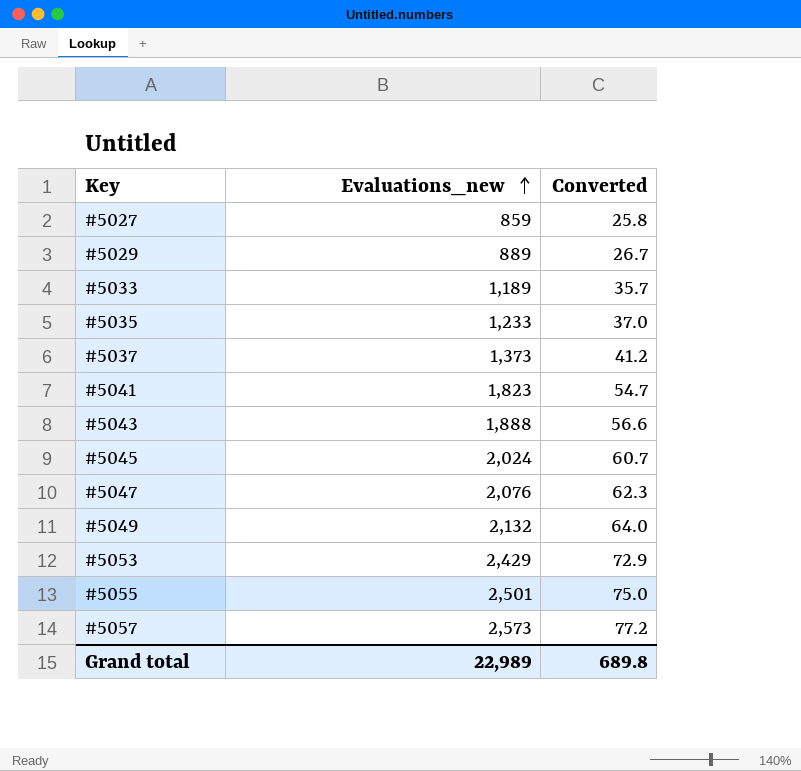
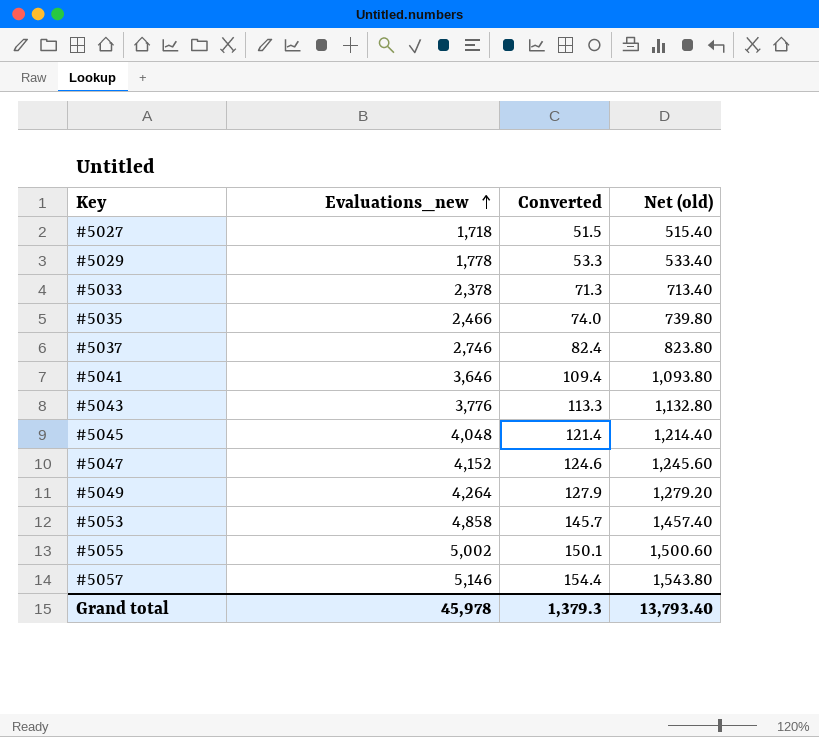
column Net (old) | formula: none -> [Evaluations_new] * 0.3
#5027 | Evaluations_new: 859 -> 1,718
#5027 | Converted: 25.8 -> 51.5
#5029 | Evaluations_new: 889 -> 1,778
#5029 | Converted: 26.7 -> 53.3
#5033 | Evaluations_new: 1,189 -> 2,378
#5033 | Converted: 35.7 -> 71.3
#5035 | Evaluations_new: 1,233 -> 2,466
#5035 | Converted: 37.0 -> 74.0
#5037 | Evaluations_new: 1,373 -> 2,746
#5037 | Converted: 41.2 -> 82.4
#5041 | Evaluations_new: 1,823 -> 3,646
#5041 | Converted: 54.7 -> 109.4
#5043 | Evaluations_new: 1,888 -> 3,776
#5043 | Converted: 56.6 -> 113.3
#5045 | Evaluations_new: 2,024 -> 4,048
#5045 | Converted: 60.7 -> 121.4
#5047 | Evaluations_new: 2,076 -> 4,152
#5047 | Converted: 62.3 -> 124.6
#5049 | Evaluations_new: 2,132 -> 4,264
#5049 | Converted: 64.0 -> 127.9
#5053 | Evaluations_new: 2,429 -> 4,858
#5053 | Converted: 72.9 -> 145.7
#5055 | Evaluations_new: 2,501 -> 5,002
#5055 | Converted: 75.0 -> 150.1
#5057 | Evaluations_new: 2,573 -> 5,146
#5057 | Converted: 77.2 -> 154.4
Grand total | Evaluations_new: 22,989 -> 45,978
Grand total | Converted: 689.8 -> 1,379.3

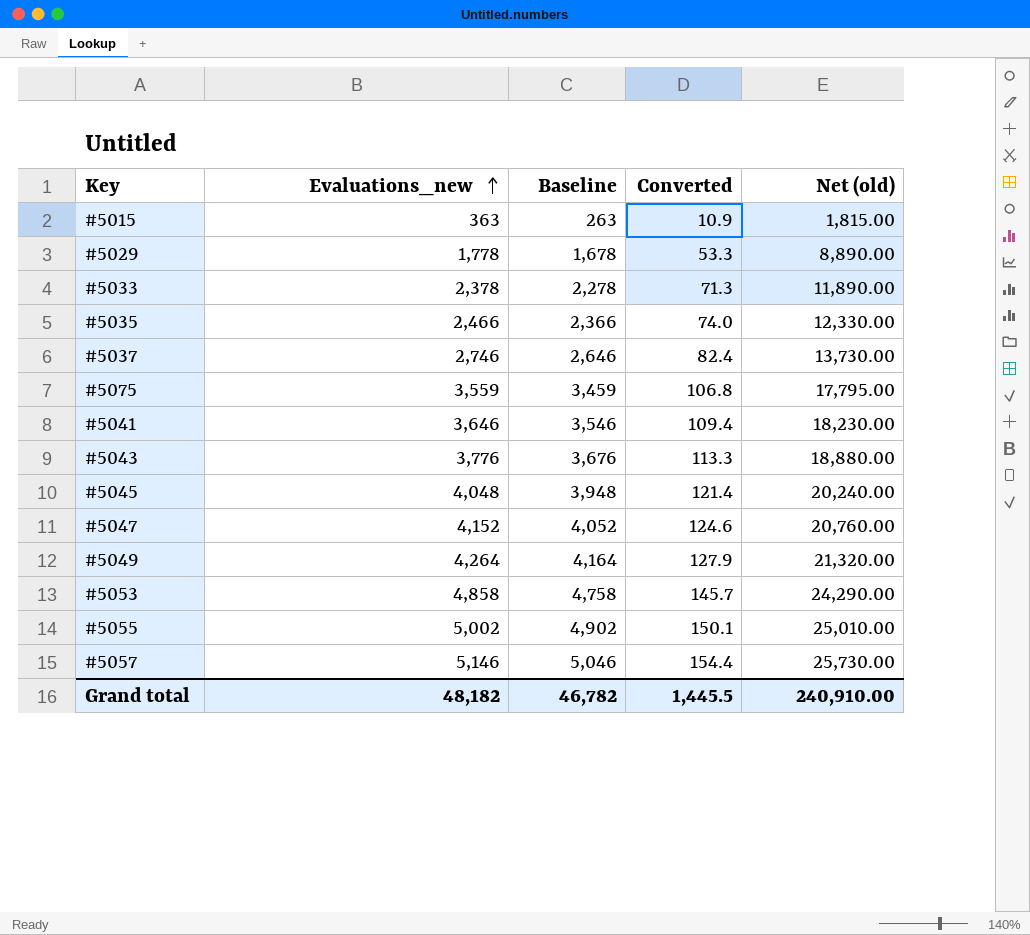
column Baseline | formula: none -> [Evaluations_new] - 100
column Net (old) | formula: [Evaluations_new] * 0.3 -> [Evaluations_new] * 5
row #5027: 1,718 | 51.5 | 515.40 -> none
row #5015: none -> 363 | 263 | 10.9 | 1,815.00
row #5075: none -> 3,559 | 3,459 | 106.8 | 17,795.00
Grand total | Evaluations_new: 45,978 -> 48,182
Grand total | Converted: 1,379.3 -> 1,445.5
Grand total | Net (old): 13,793.40 -> 240,910.00

